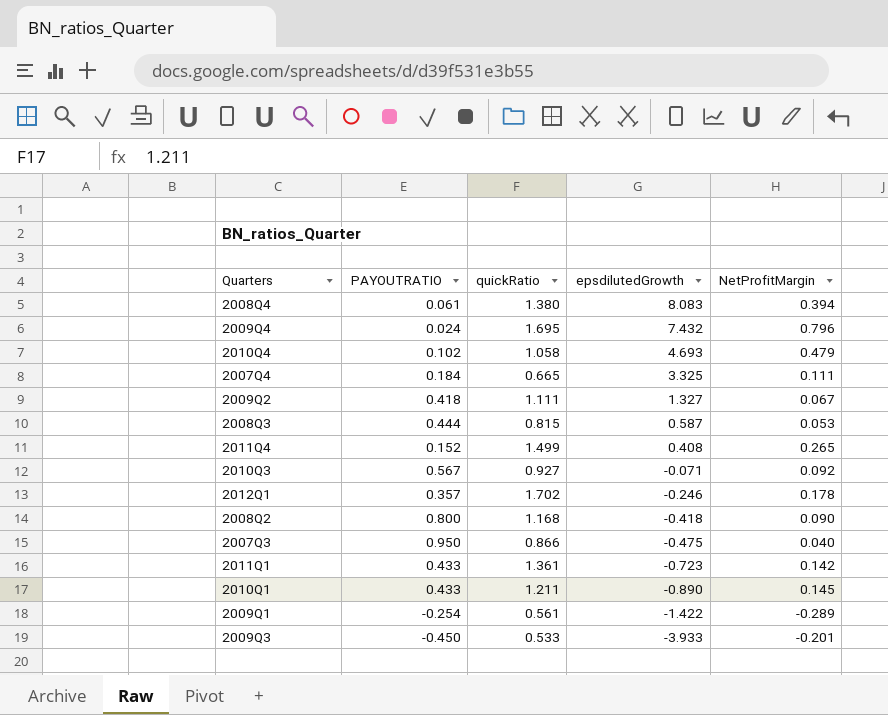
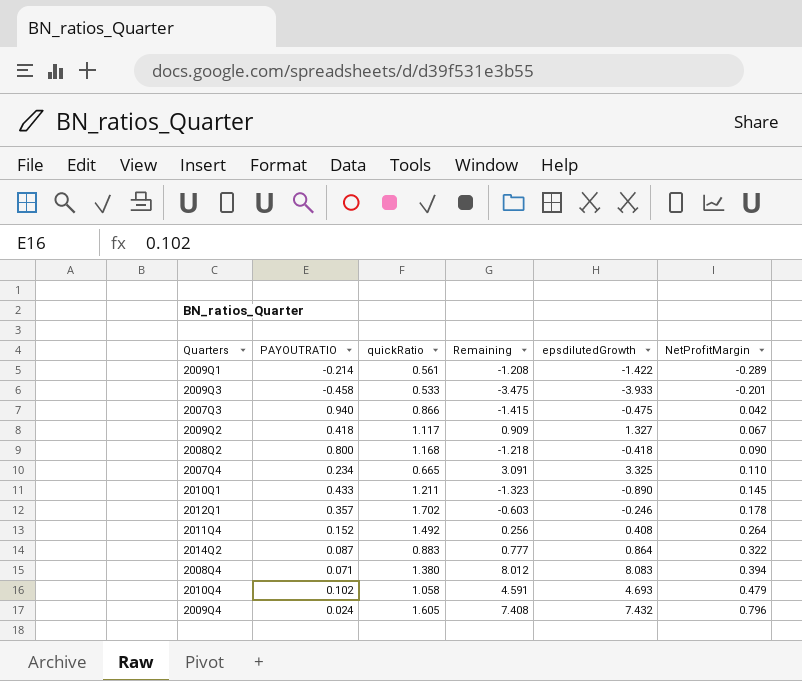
row order: epsdilutedGrowth descending -> NetProfitMargin ascending
column Remaining | formula: none -> [epsdilutedGrowth] - [PAYOUTRATIO]
row 2008Q3: 0.444 | 0.815 | 0.587 | 0.053 -> none
row 2010Q3: 0.567 | 0.927 | -0.071 | 0.092 -> none
row 2011Q1: 0.433 | 1.361 | -0.723 | 0.142 -> none
2009Q1 | PAYOUTRATIO: -0.254 -> -0.214
2009Q3 | PAYOUTRATIO: -0.450 -> -0.458
2007Q3 | PAYOUTRATIO: 0.950 -> 0.940
2007Q3 | NetProfitMargin: 0.040 -> 0.042
2009Q2 | quickRatio: 1.111 -> 1.117
2007Q4 | PAYOUTRATIO: 0.184 -> 0.234
2007Q4 | NetProfitMargin: 0.111 -> 0.110
2011Q4 | quickRatio: 1.499 -> 1.492
2011Q4 | NetProfitMargin: 0.265 -> 0.264
row 2014Q2: none -> 0.087 | 0.883 | 0.777 | 0.864 | 0.322
2008Q4 | PAYOUTRATIO: 0.061 -> 0.071
2009Q4 | quickRatio: 1.695 -> 1.605

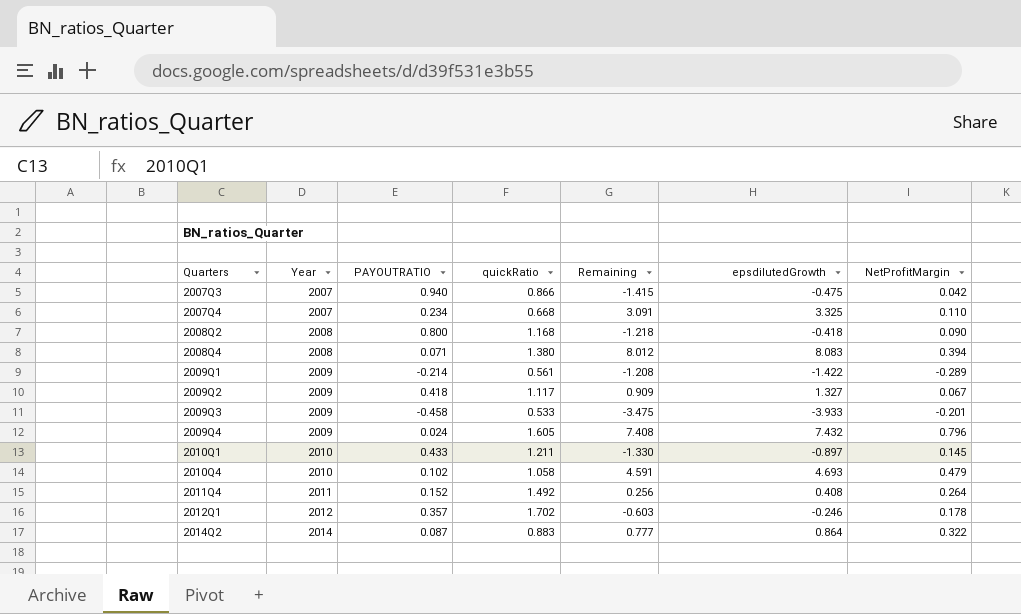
row order: NetProfitMargin ascending -> Quarters ascending
column Year | position: none -> 2
2007Q4 | quickRatio: 0.665 -> 0.668
2010Q1 | Remaining: -1.323 -> -1.330
2010Q1 | epsdilutedGrowth: -0.890 -> -0.897

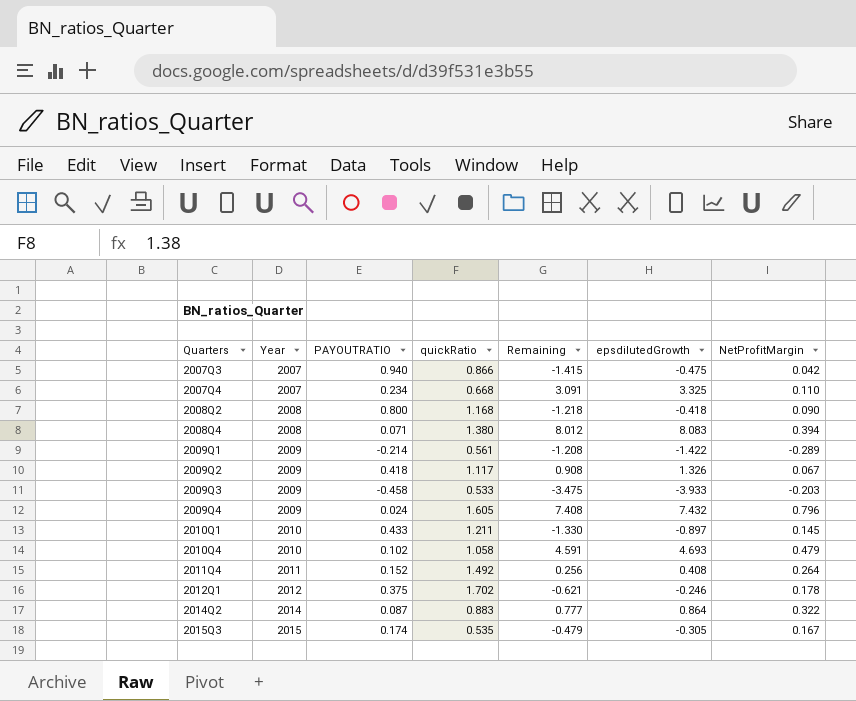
2009Q2 | Remaining: 0.909 -> 0.908
2009Q2 | epsdilutedGrowth: 1.327 -> 1.326
2009Q3 | NetProfitMargin: -0.201 -> -0.203
2012Q1 | PAYOUTRATIO: 0.357 -> 0.375
2012Q1 | Remaining: -0.603 -> -0.621
row 2015Q3: none -> 2015 | 0.174 | 0.535 | -0.479 | -0.305 | 0.167

